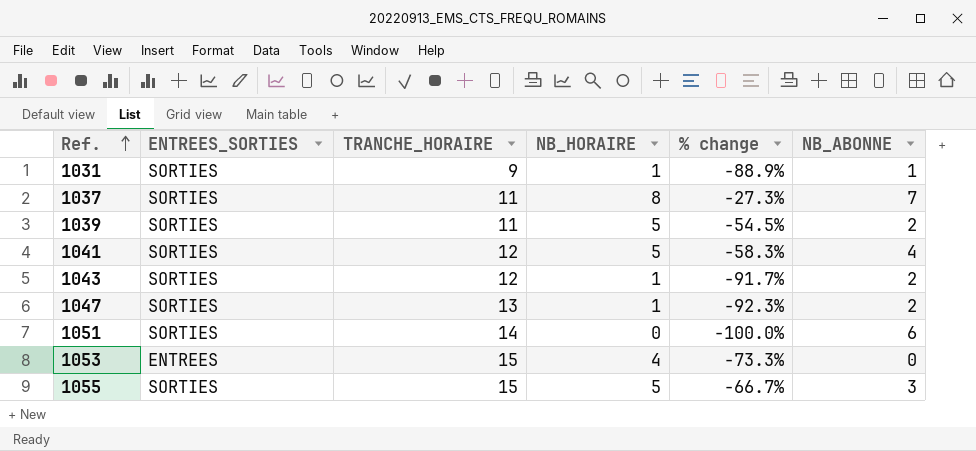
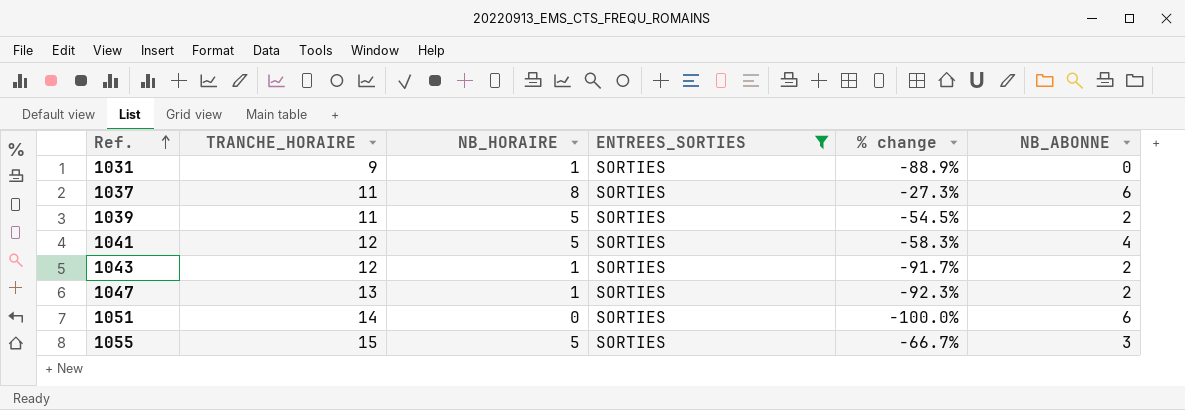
filter: none -> ENTREES_SORTIES = SORTIES
column ENTREES_SORTIES | position: 2 -> 4
1031 | NB_ABONNE: 1 -> 0
1037 | NB_ABONNE: 7 -> 6

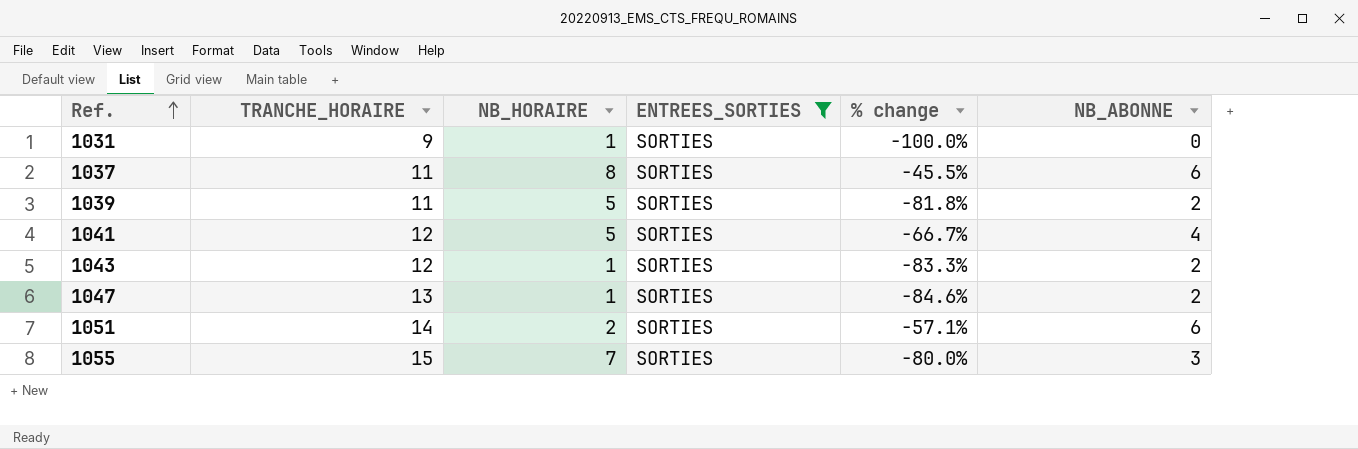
column % change | formula: ([NB_HORAIRE] - [TRANCHE_HORAIRE]) / [TRANCHE_HORAIRE] -> ([NB_ABONNE] - [TRANCHE_HORAIRE]) / [TRANCHE_HORAIRE]
1051 | NB_HORAIRE: 0 -> 2
1055 | NB_HORAIRE: 5 -> 7

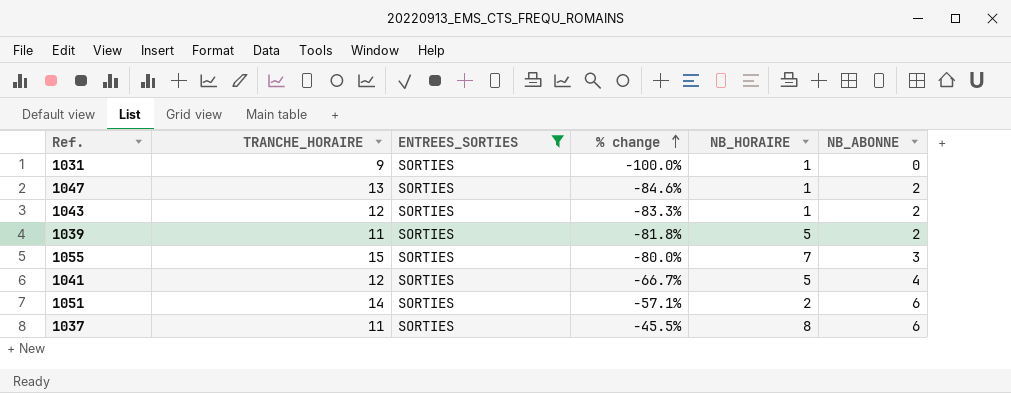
row order: Ref. ascending -> % change ascending
column NB_HORAIRE | position: 3 -> 5

